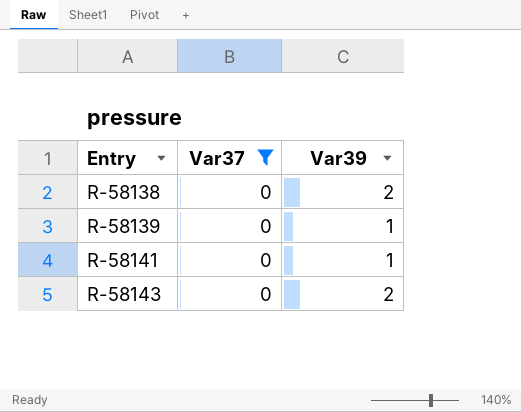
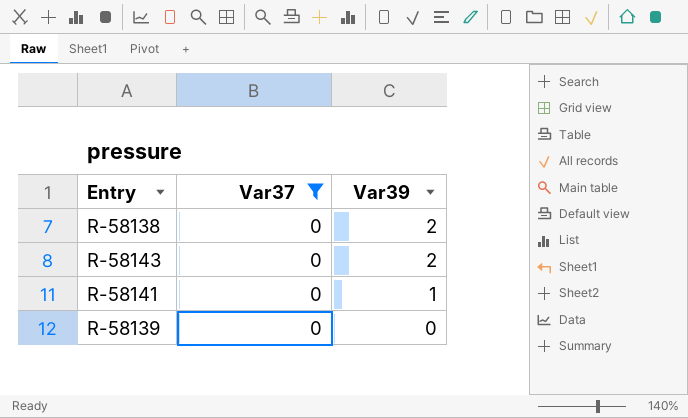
row order: Entry ascending -> Var39 descending
R-58139 | Var39: 1 -> 0

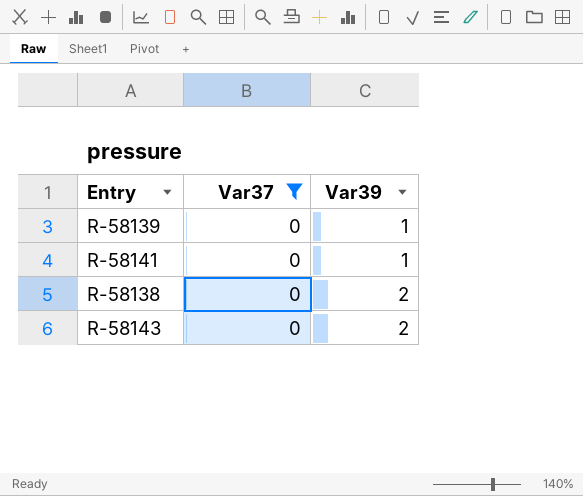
row order: Var39 descending -> Var39 ascending
R-58139 | Var39: 0 -> 1

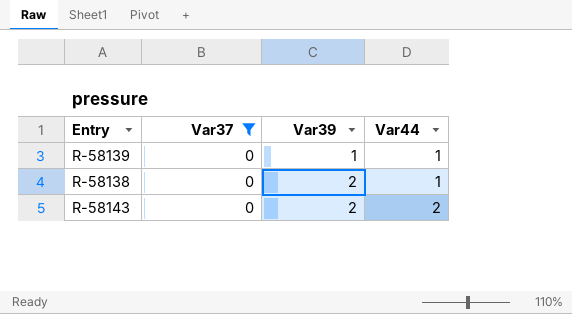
column Var44 | position: none -> 4
row R-58141: 0 | 1 -> none

